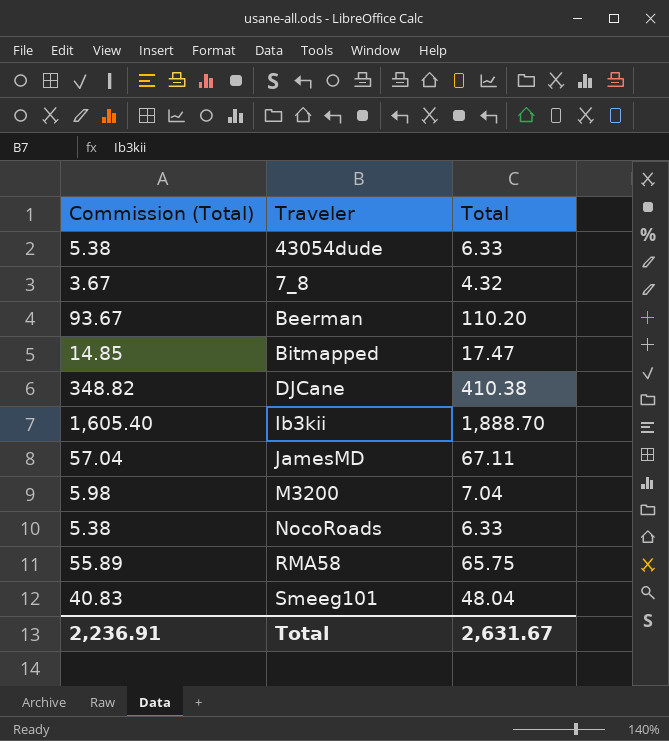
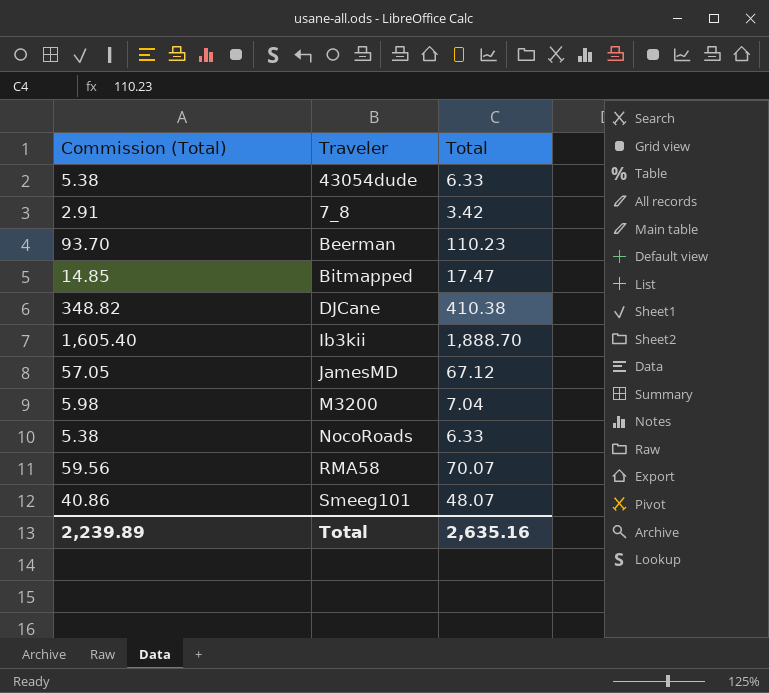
7_8 | Commission (Total): 3.67 -> 2.91
7_8 | Total: 4.32 -> 3.42
Beerman | Commission (Total): 93.67 -> 93.70
Beerman | Total: 110.20 -> 110.23
JamesMD | Commission (Total): 57.04 -> 57.05
JamesMD | Total: 67.11 -> 67.12
RMA58 | Commission (Total): 55.89 -> 59.56
RMA58 | Total: 65.75 -> 70.07
Smeeg101 | Commission (Total): 40.83 -> 40.86
Smeeg101 | Total: 48.04 -> 48.07
Total | Commission (Total): 2,236.91 -> 2,239.89
Total | Total: 2,631.67 -> 2,635.16

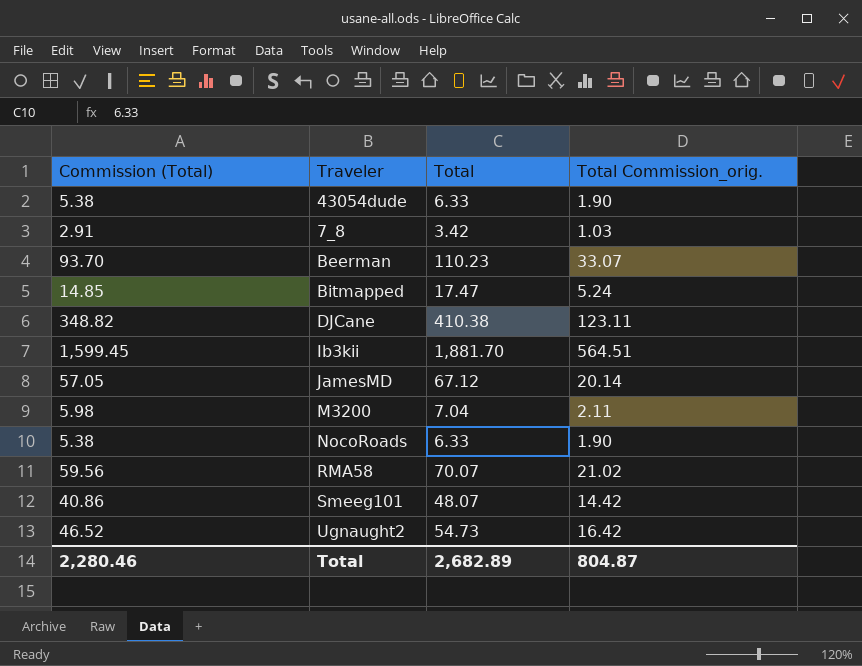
column Total Commission_orig. | formula: none -> [Total] * 0.3
Ib3kii | Commission (Total): 1,605.40 -> 1,599.45
Ib3kii | Total: 1,888.70 -> 1,881.70
row Ugnaught2: none -> 46.52 | 54.73 | 16.42
Total | Commission (Total): 2,239.89 -> 2,280.46
Total | Total: 2,635.16 -> 2,682.89

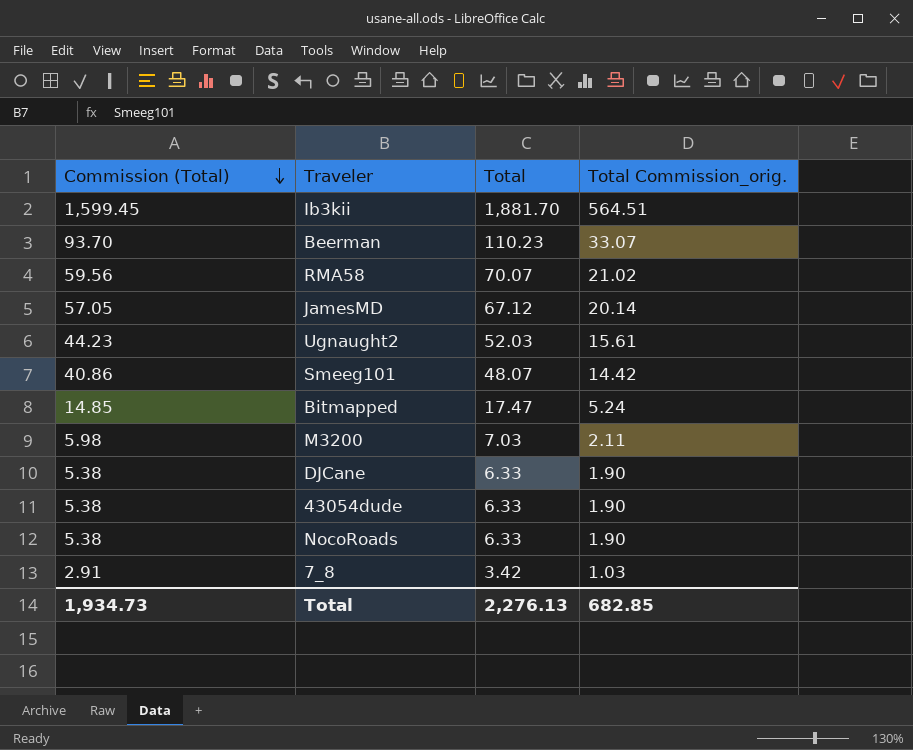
row order: none -> Commission (Total) descending
Ugnaught2 | Commission (Total): 46.52 -> 44.23
Ugnaught2 | Total: 54.73 -> 52.03
Ugnaught2 | Total Commission_orig.: 16.42 -> 15.61
M3200 | Total: 7.04 -> 7.03
DJCane | Commission (Total): 348.82 -> 5.38
DJCane | Total: 410.38 -> 6.33
DJCane | Total Commission_orig.: 123.11 -> 1.90
Total | Commission (Total): 2,280.46 -> 1,934.73
Total | Total: 2,682.89 -> 2,276.13
Total | Total Commission_orig.: 804.87 -> 682.85

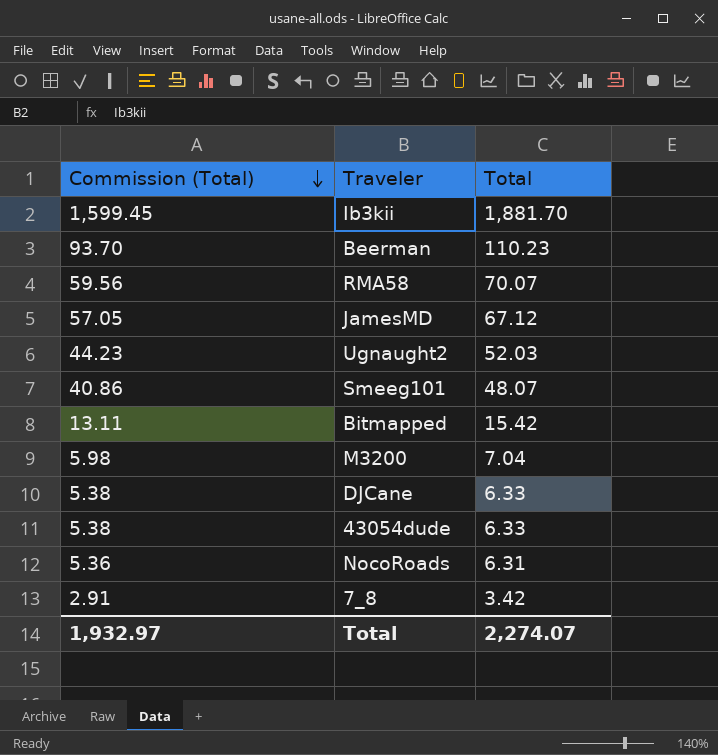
column Total Commission_orig. | formula: [Total] * 0.3 -> none
Bitmapped | Commission (Total): 14.85 -> 13.11
Bitmapped | Total: 17.47 -> 15.42
M3200 | Total: 7.03 -> 7.04
NocoRoads | Commission (Total): 5.38 -> 5.36
NocoRoads | Total: 6.33 -> 6.31
Total | Commission (Total): 1,934.73 -> 1,932.97
Total | Total: 2,276.13 -> 2,274.07

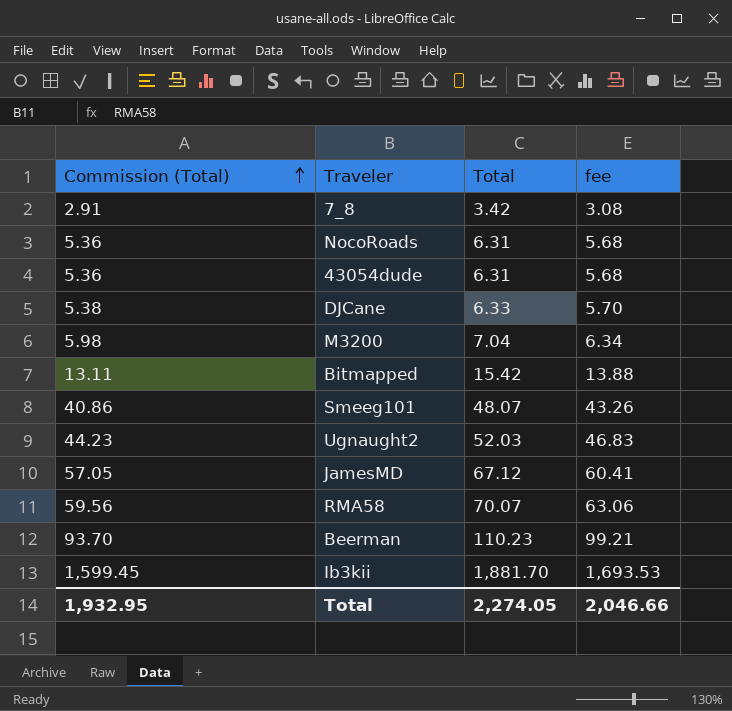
row order: Commission (Total) descending -> Commission (Total) ascending
column fee | formula: none -> [Total] * 0.9
43054dude | Commission (Total): 5.38 -> 5.36
43054dude | Total: 6.33 -> 6.31
Total | Commission (Total): 1,932.97 -> 1,932.95
Total | Total: 2,274.07 -> 2,274.05

